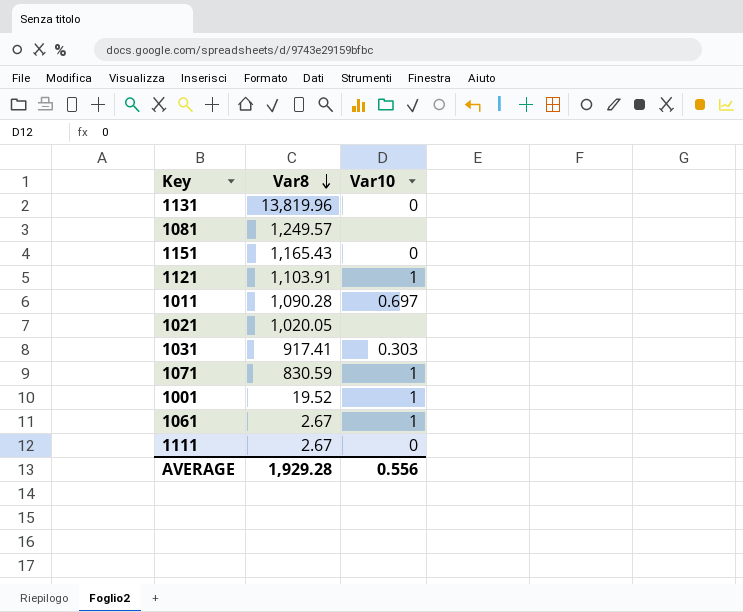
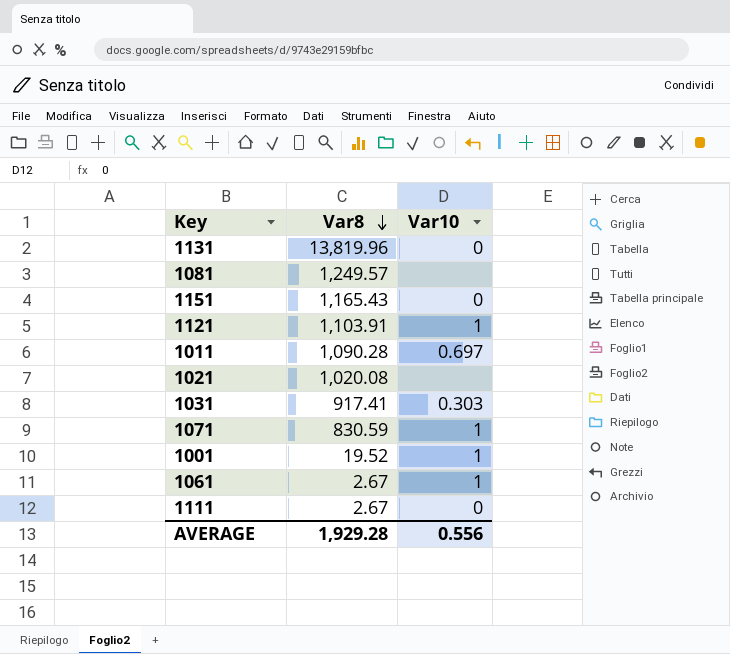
1021 | Var8: 1,020.05 -> 1,020.08

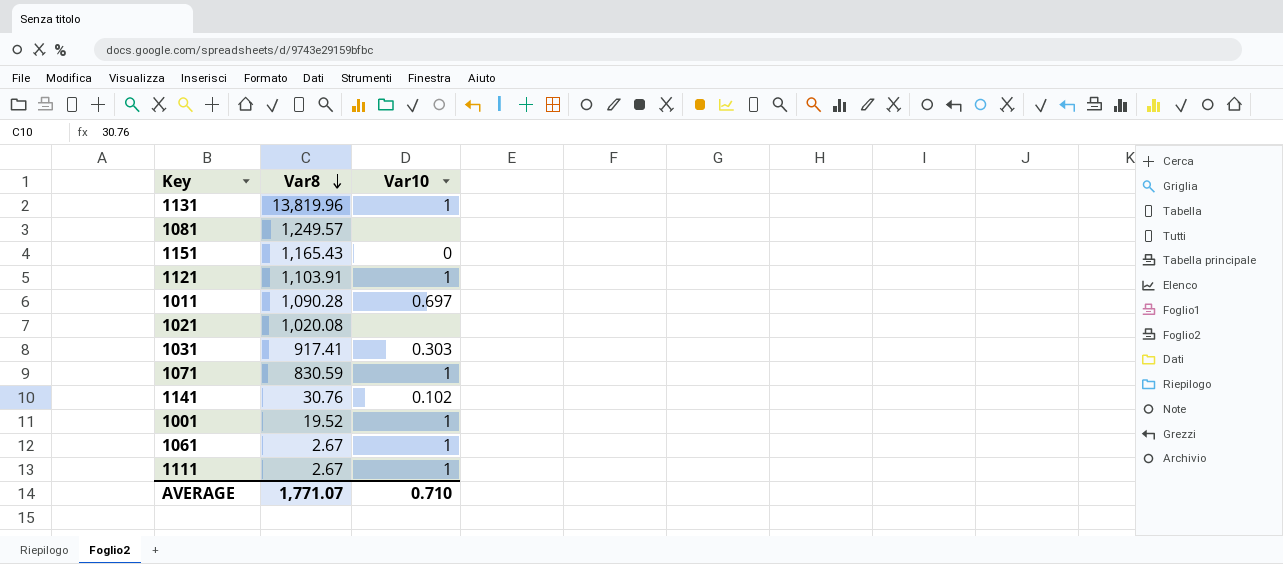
1131 | Var10: 0 -> 1
row 1141: none -> 30.76 | 0.102
1111 | Var10: 0 -> 1
AVERAGE | Var8: 1,929.28 -> 1,771.07
AVERAGE | Var10: 0.556 -> 0.710

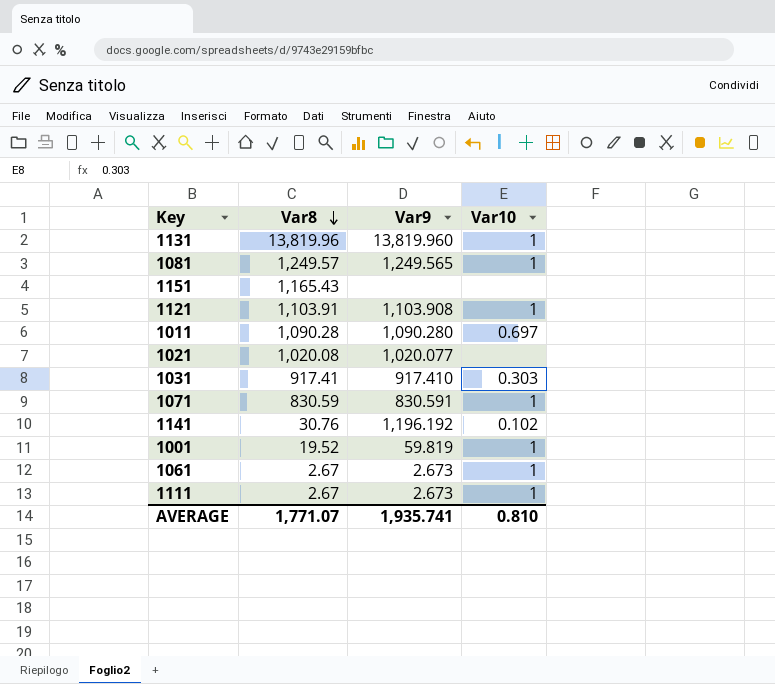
column Var9 | position: none -> 3
1081 | Var10: none -> 1
1151 | Var10: 0 -> none
AVERAGE | Var10: 0.710 -> 0.810

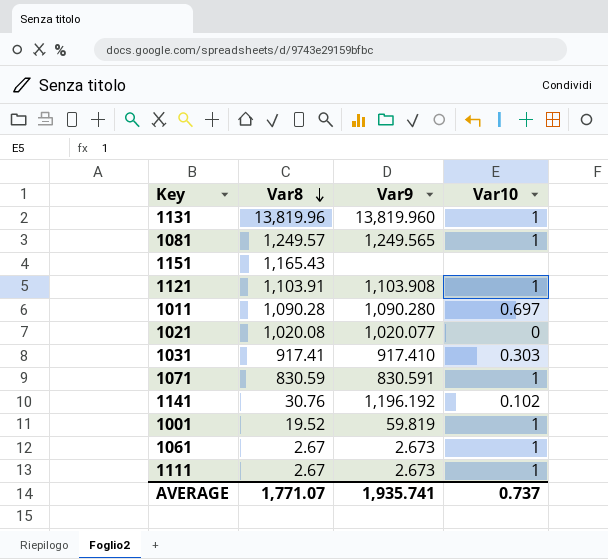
1021 | Var10: none -> 0
AVERAGE | Var10: 0.810 -> 0.737

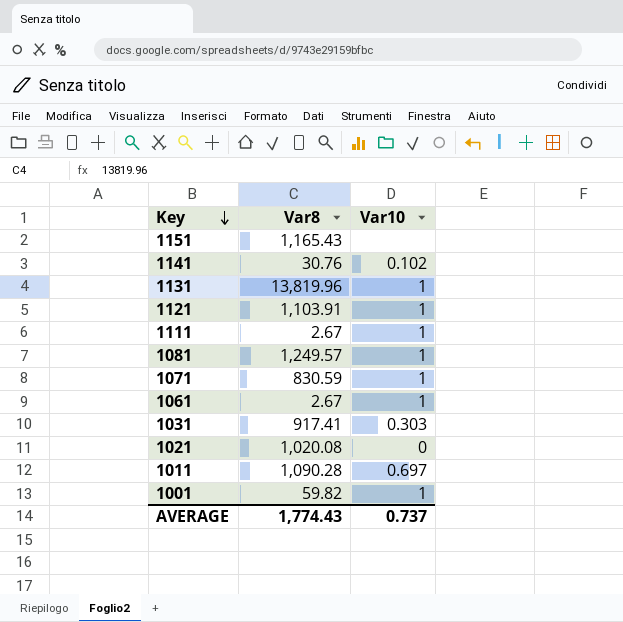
row order: Var8 descending -> Key descending
column Var9 | position: 3 -> none
1001 | Var8: 19.52 -> 59.82
AVERAGE | Var8: 1,771.07 -> 1,774.43

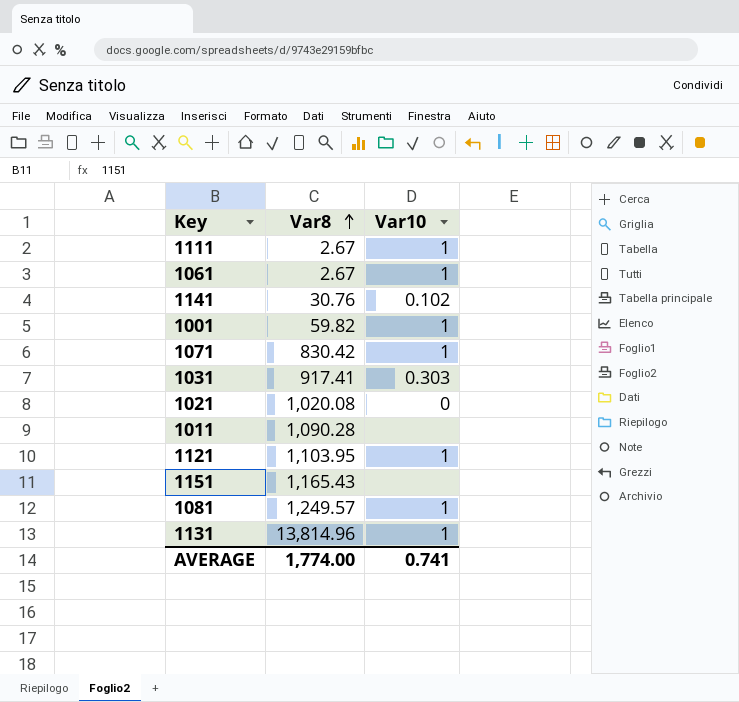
row order: Key descending -> Var8 ascending
1071 | Var8: 830.59 -> 830.42
1011 | Var10: 0.697 -> none
1121 | Var8: 1,103.91 -> 1,103.95
1131 | Var8: 13,819.96 -> 13,814.96
AVERAGE | Var8: 1,774.43 -> 1,774.00
AVERAGE | Var10: 0.737 -> 0.741

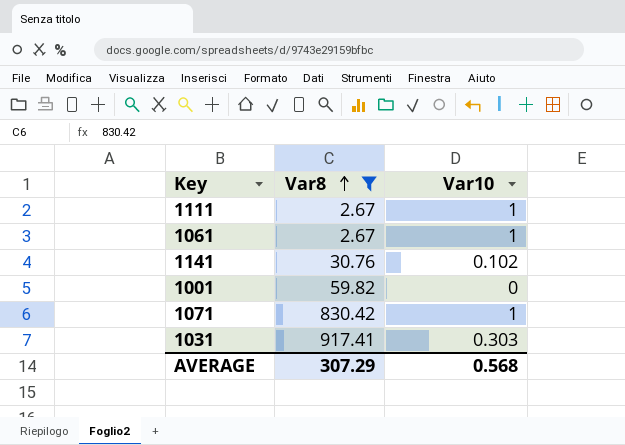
filter: none -> Var8 <= 917.41
1001 | Var10: 1 -> 0
AVERAGE | Var8: 1,774.00 -> 307.29
AVERAGE | Var10: 0.741 -> 0.568

